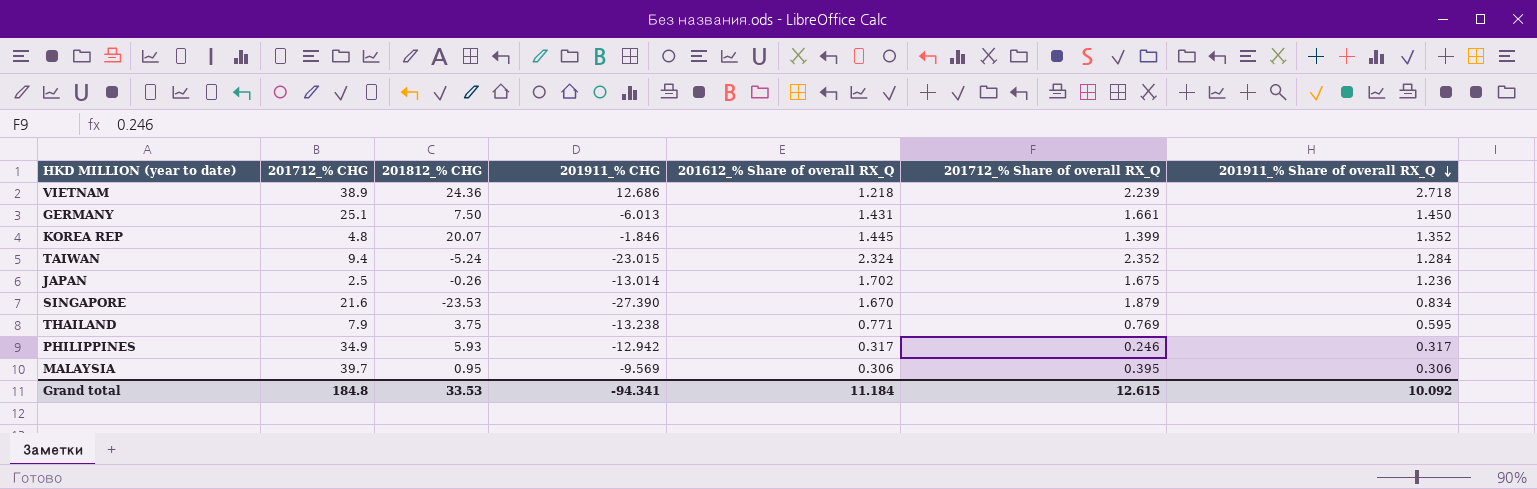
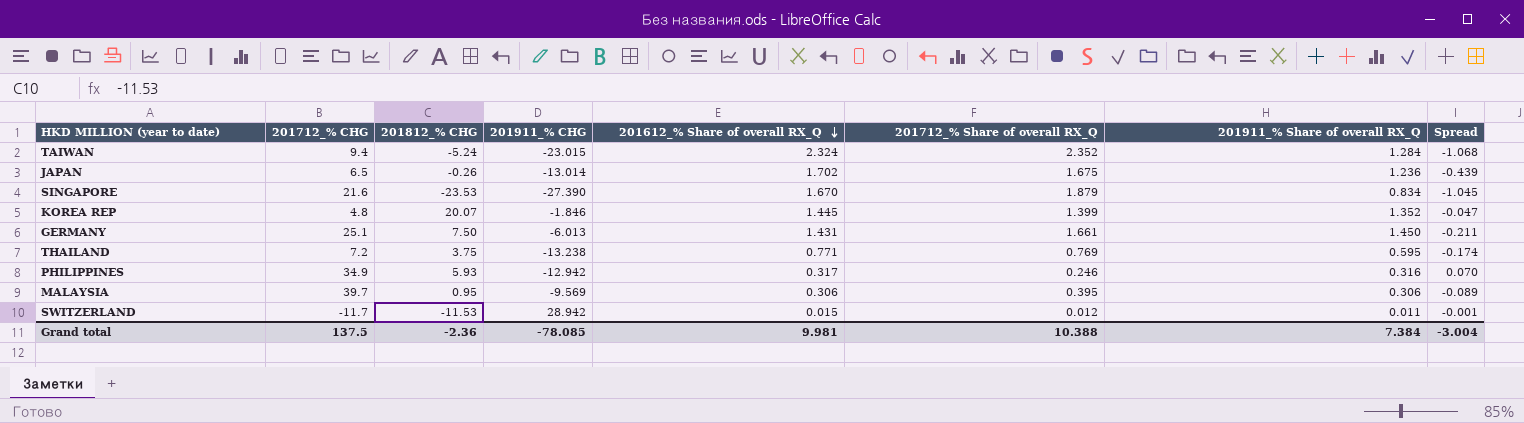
row order: 201911_% Share of overall RX_Q descending -> 201612_% Share of overall RX_Q descending
column Spread | formula: none -> [201911_% Share of overall RX_Q] - [201712_% Share of overall RX_Q]
row VIETNAM: 38.9 | 24.36 | 12.686 | 1.218 | 2.239 | 2.718 -> none
JAPAN | 201712_% CHG: 2.5 -> 6.5
THAILAND | 201712_% CHG: 7.9 -> 7.2
PHILIPPINES | 201911_% Share of overall RX_Q: 0.317 -> 0.316
row SWITZERLAND: none -> -11.7 | -11.53 | 28.942 | 0.015 | 0.012 | 0.011 | -0.001
Grand total | 201712_% CHG: 184.8 -> 137.5
Grand total | 201812_% CHG: 33.53 -> -2.36
Grand total | 201911_% CHG: -94.341 -> -78.085
Grand total | 201612_% Share of overall RX_Q: 11.184 -> 9.981
Grand total | 201712_% Share of overall RX_Q: 12.615 -> 10.388
Grand total | 201911_% Share of overall RX_Q: 10.092 -> 7.384

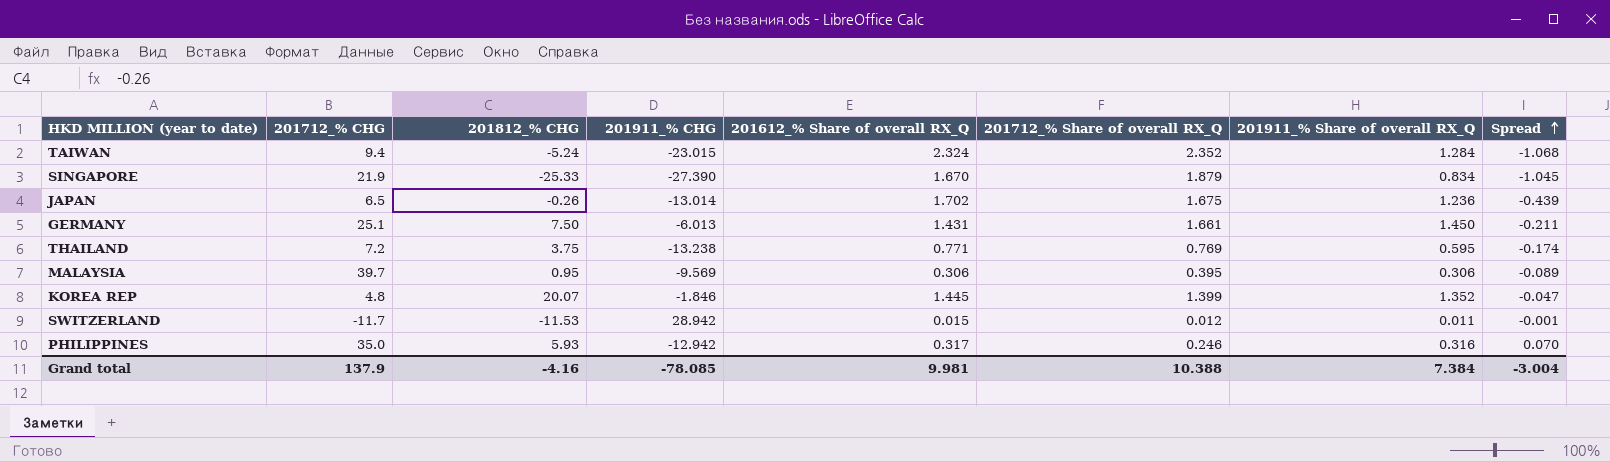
row order: 201612_% Share of overall RX_Q descending -> Spread ascending
SINGAPORE | 201712_% CHG: 21.6 -> 21.9
SINGAPORE | 201812_% CHG: -23.53 -> -25.33
PHILIPPINES | 201712_% CHG: 34.9 -> 35.0
Grand total | 201712_% CHG: 137.5 -> 137.9
Grand total | 201812_% CHG: -2.36 -> -4.16

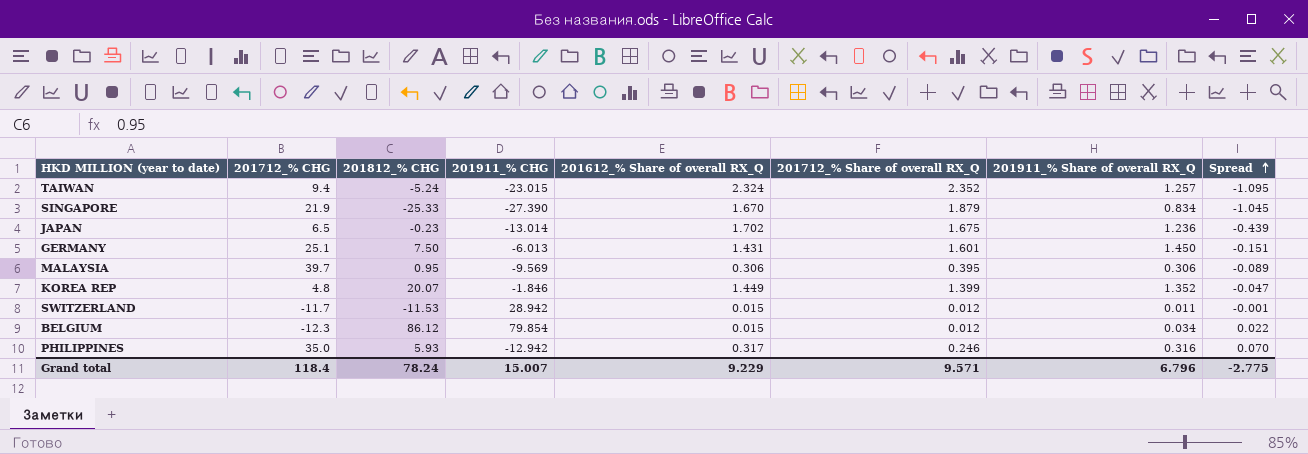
row THAILAND: 7.2 | 3.75 | -13.238 | 0.771 | 0.769 | 0.595 | -0.174 -> none
TAIWAN | 201911_% Share of overall RX_Q: 1.284 -> 1.257
TAIWAN | Spread: -1.068 -> -1.095
JAPAN | 201812_% CHG: -0.26 -> -0.23
GERMANY | 201712_% Share of overall RX_Q: 1.661 -> 1.601
GERMANY | Spread: -0.211 -> -0.151
KOREA REP | 201612_% Share of overall RX_Q: 1.445 -> 1.449
row BELGIUM: none -> -12.3 | 86.12 | 79.854 | 0.015 | 0.012 | 0.034 | 0.022
Grand total | 201712_% CHG: 137.9 -> 118.4
Grand total | 201812_% CHG: -4.16 -> 78.24
Grand total | 201911_% CHG: -78.085 -> 15.007
Grand total | 201612_% Share of overall RX_Q: 9.981 -> 9.229
Grand total | 201712_% Share of overall RX_Q: 10.388 -> 9.571
Grand total | 201911_% Share of overall RX_Q: 7.384 -> 6.796
Grand total | Spread: -3.004 -> -2.775

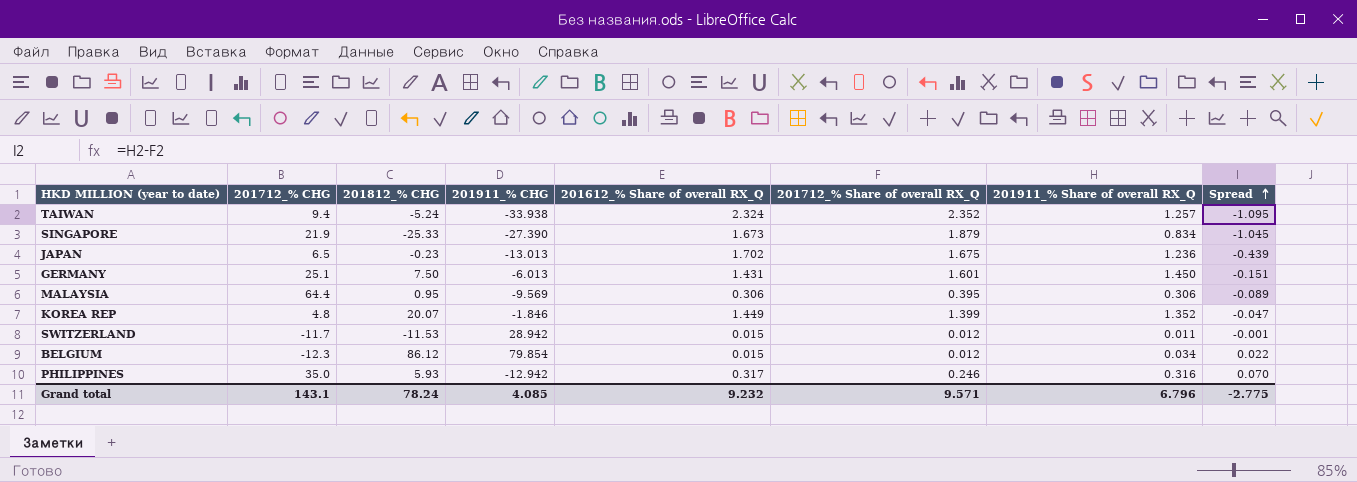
TAIWAN | 201911_% CHG: -23.015 -> -33.938
SINGAPORE | 201612_% Share of overall RX_Q: 1.670 -> 1.673
JAPAN | 201911_% CHG: -13.014 -> -13.013
MALAYSIA | 201712_% CHG: 39.7 -> 64.4
Grand total | 201712_% CHG: 118.4 -> 143.1
Grand total | 201911_% CHG: 15.007 -> 4.085
Grand total | 201612_% Share of overall RX_Q: 9.229 -> 9.232

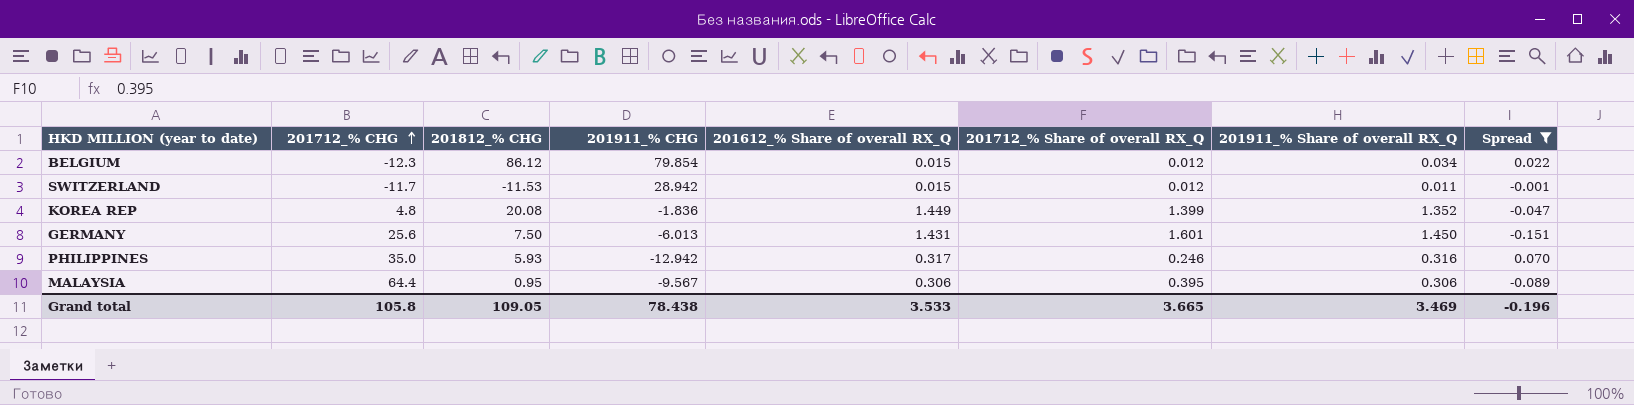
filter: none -> Spread >= -0.151
row order: Spread ascending -> 201712_% CHG ascending
KOREA REP | 201812_% CHG: 20.07 -> 20.08
KOREA REP | 201911_% CHG: -1.846 -> -1.836
GERMANY | 201712_% CHG: 25.1 -> 25.6
MALAYSIA | 201911_% CHG: -9.569 -> -9.567
Grand total | 201712_% CHG: 143.1 -> 105.8
Grand total | 201812_% CHG: 78.24 -> 109.05
Grand total | 201911_% CHG: 4.085 -> 78.438
Grand total | 201612_% Share of overall RX_Q: 9.232 -> 3.533
Grand total | 201712_% Share of overall RX_Q: 9.571 -> 3.665
Grand total | 201911_% Share of overall RX_Q: 6.796 -> 3.469
Grand total | Spread: -2.775 -> -0.196

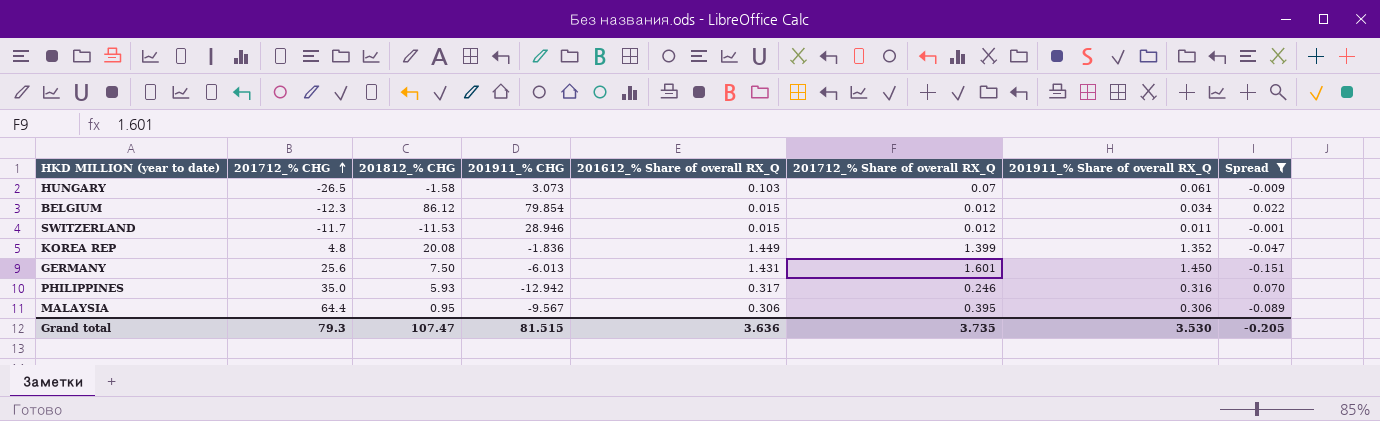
row HUNGARY: none -> -26.5 | -1.58 | 3.073 | 0.103 | 0.07 | 0.061 | -0.009
SWITZERLAND | 201911_% CHG: 28.942 -> 28.946
Grand total | 201712_% CHG: 105.8 -> 79.3
Grand total | 201812_% CHG: 109.05 -> 107.47
Grand total | 201911_% CHG: 78.438 -> 81.515
Grand total | 201612_% Share of overall RX_Q: 3.533 -> 3.636
Grand total | 201712_% Share of overall RX_Q: 3.665 -> 3.735
Grand total | 201911_% Share of overall RX_Q: 3.469 -> 3.530
Grand total | Spread: -0.196 -> -0.205

